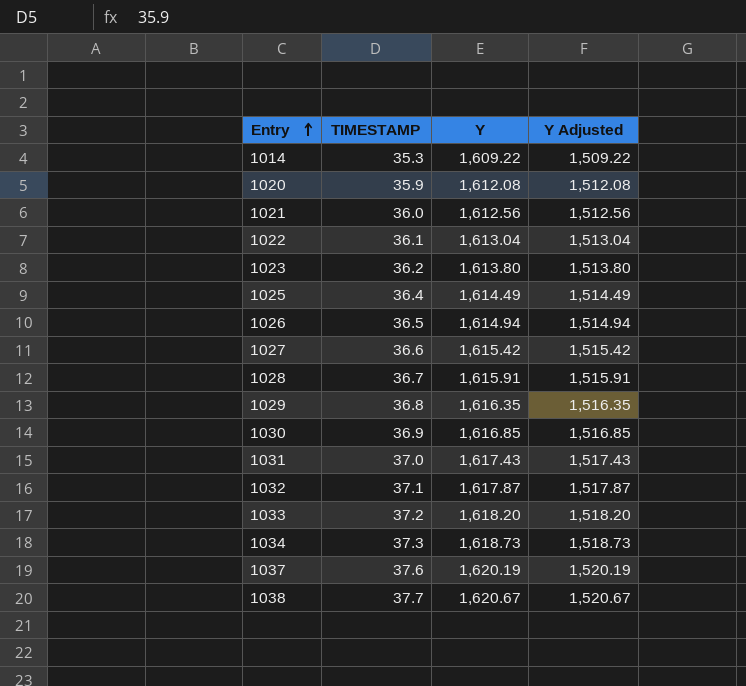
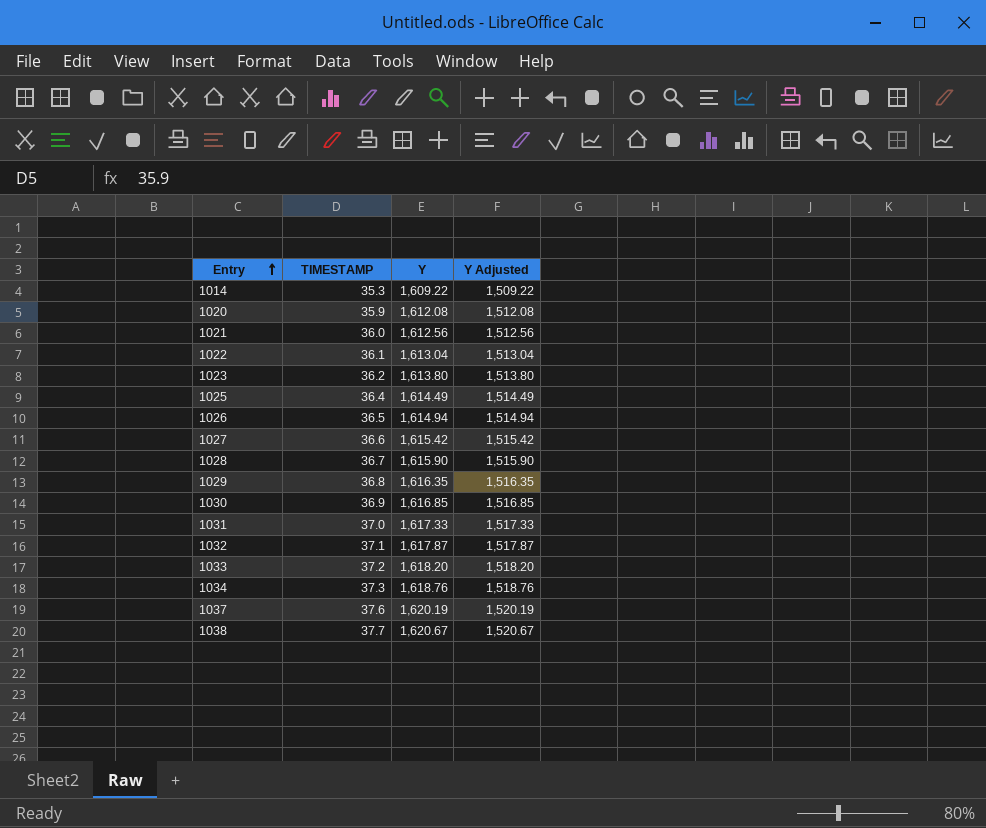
1028 | Y: 1,615.91 -> 1,615.90
1028 | Y Adjusted: 1,515.91 -> 1,515.90
1031 | Y: 1,617.43 -> 1,617.33
1031 | Y Adjusted: 1,517.43 -> 1,517.33
1034 | Y: 1,618.73 -> 1,618.76
1034 | Y Adjusted: 1,518.73 -> 1,518.76

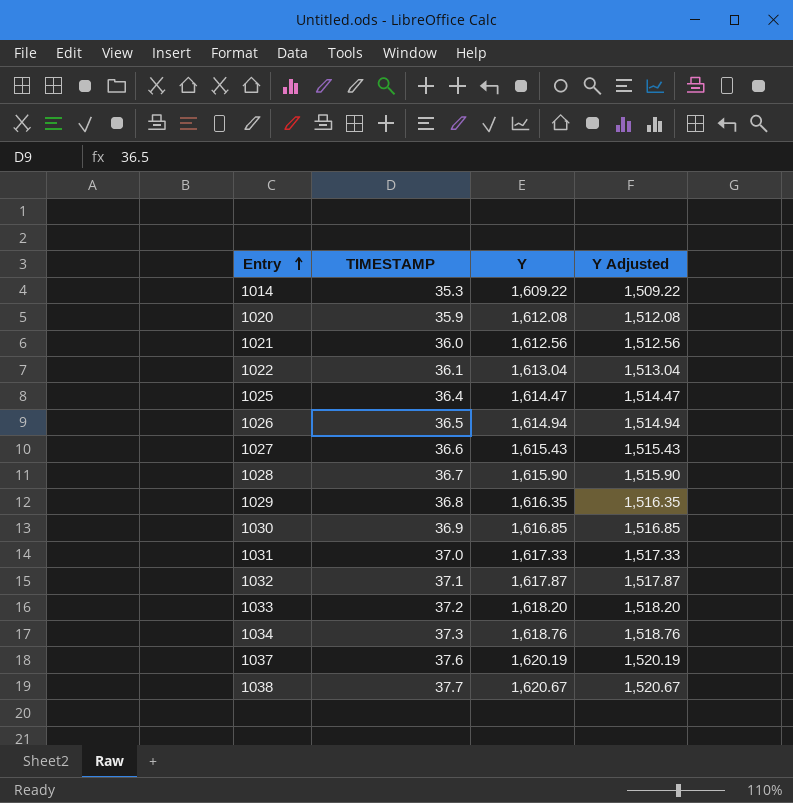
row 1023: 36.2 | 1,613.80 | 1,513.80 -> none
1025 | Y: 1,614.49 -> 1,614.47
1025 | Y Adjusted: 1,514.49 -> 1,514.47
1027 | Y: 1,615.42 -> 1,615.43
1027 | Y Adjusted: 1,515.42 -> 1,515.43

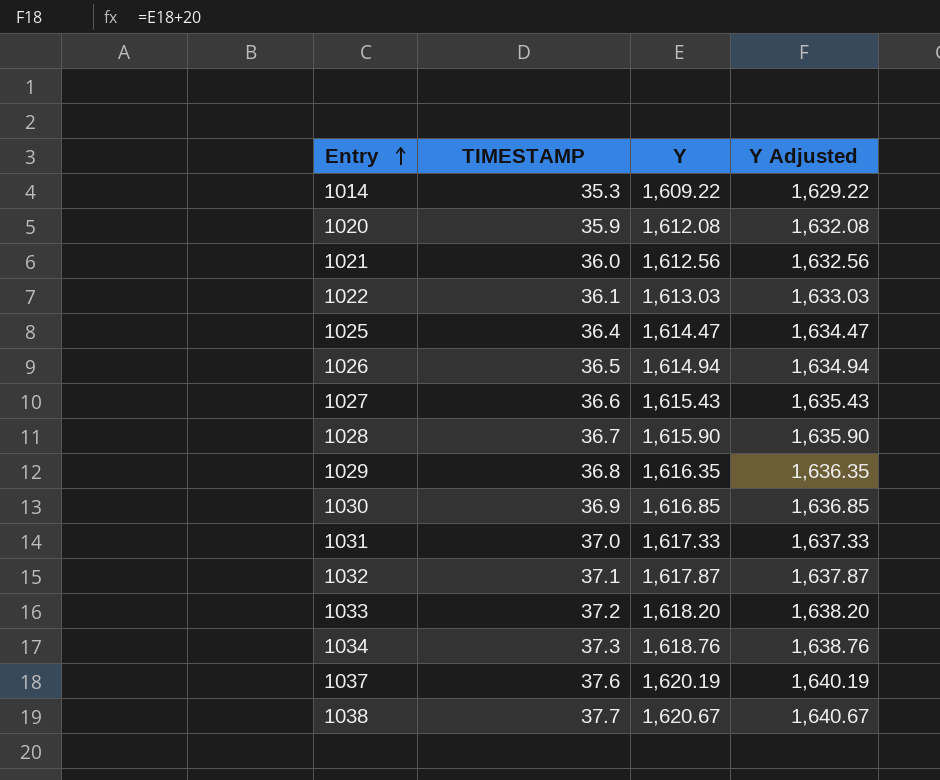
column Y Adjusted | formula: [Y] - 100 -> [Y] + 20
1022 | Y: 1,613.04 -> 1,613.03

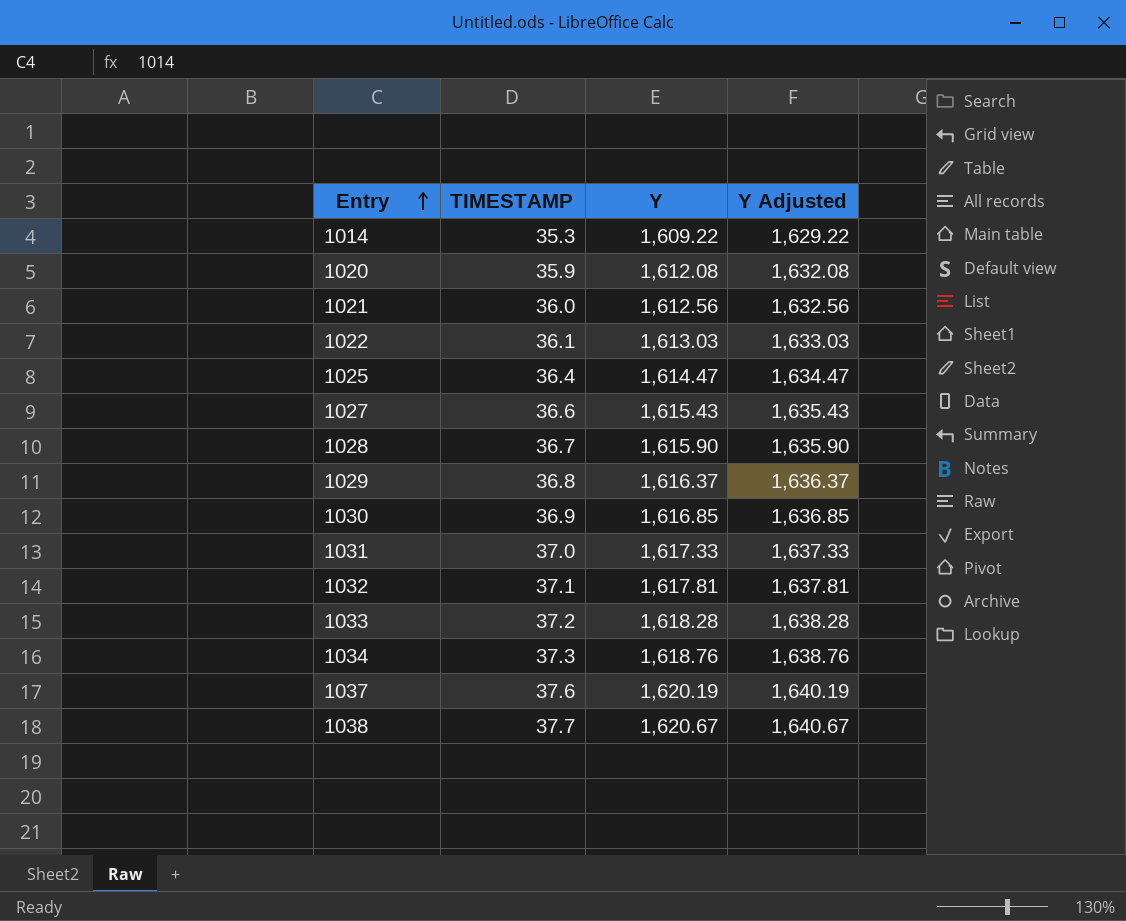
row 1026: 36.5 | 1,614.94 | 1,634.94 -> none
1029 | Y: 1,616.35 -> 1,616.37
1029 | Y Adjusted: 1,636.35 -> 1,636.37
1032 | Y: 1,617.87 -> 1,617.81
1032 | Y Adjusted: 1,637.87 -> 1,637.81
1033 | Y: 1,618.20 -> 1,618.28
1033 | Y Adjusted: 1,638.20 -> 1,638.28

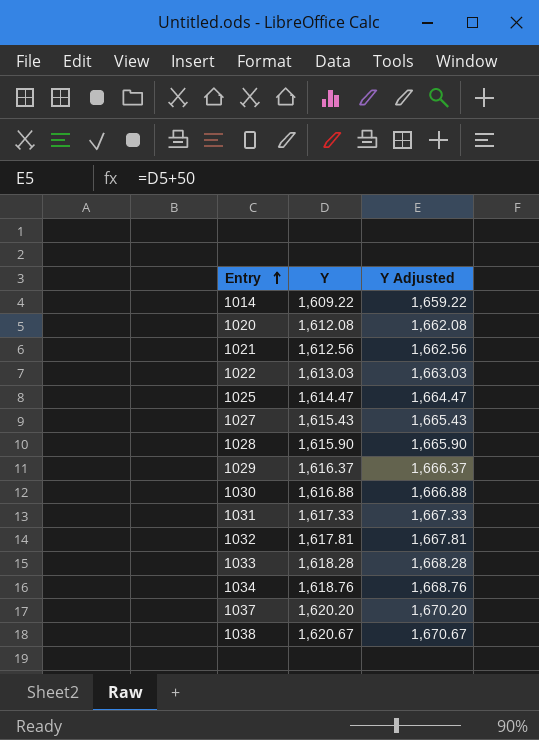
column TIMESTAMP | position: 2 -> none
column Y Adjusted | formula: [Y] + 20 -> [Y] + 50
1030 | Y: 1,616.85 -> 1,616.88
1037 | Y: 1,620.19 -> 1,620.20

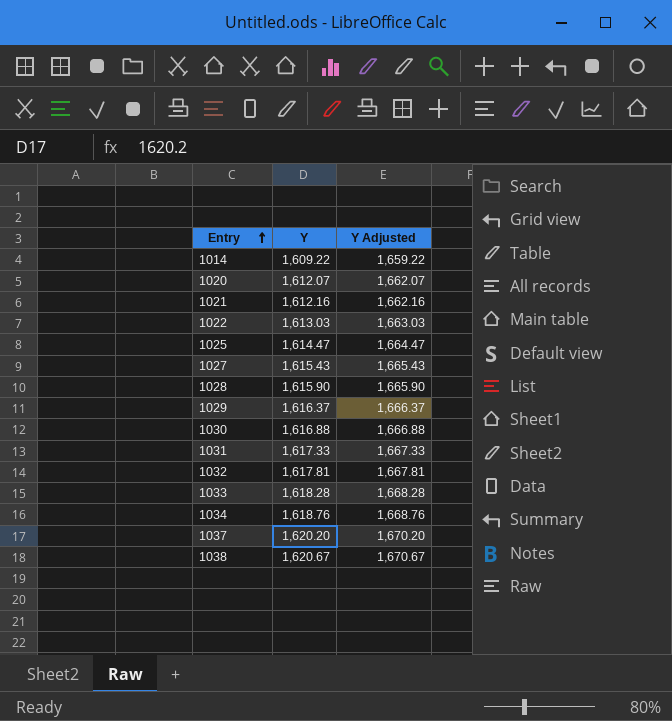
1020 | Y: 1,612.08 -> 1,612.07
1020 | Y Adjusted: 1,662.08 -> 1,662.07
1021 | Y: 1,612.56 -> 1,612.16
1021 | Y Adjusted: 1,662.56 -> 1,662.16

